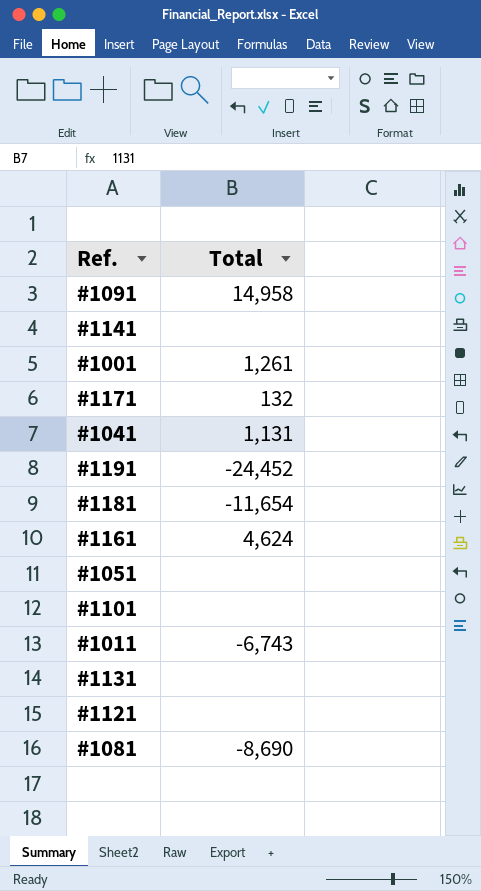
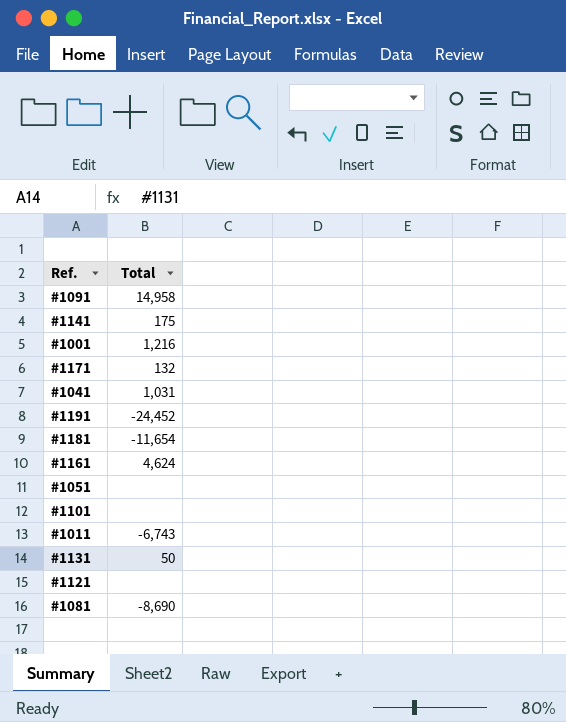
#1141 | Total: none -> 175
#1001 | Total: 1,261 -> 1,216
#1041 | Total: 1,131 -> 1,031
#1131 | Total: none -> 50

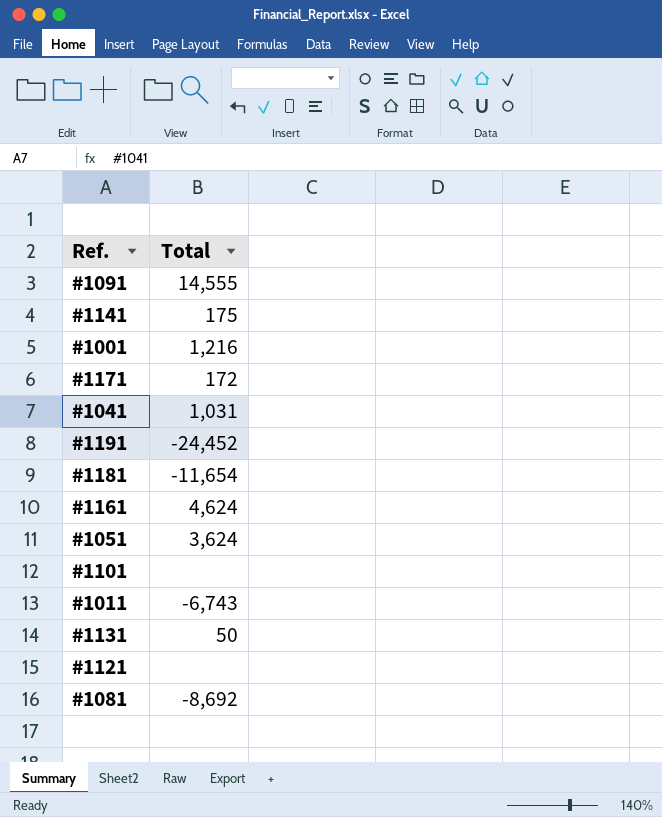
#1091 | Total: 14,958 -> 14,555
#1171 | Total: 132 -> 172
#1051 | Total: none -> 3,624
#1081 | Total: -8,690 -> -8,692

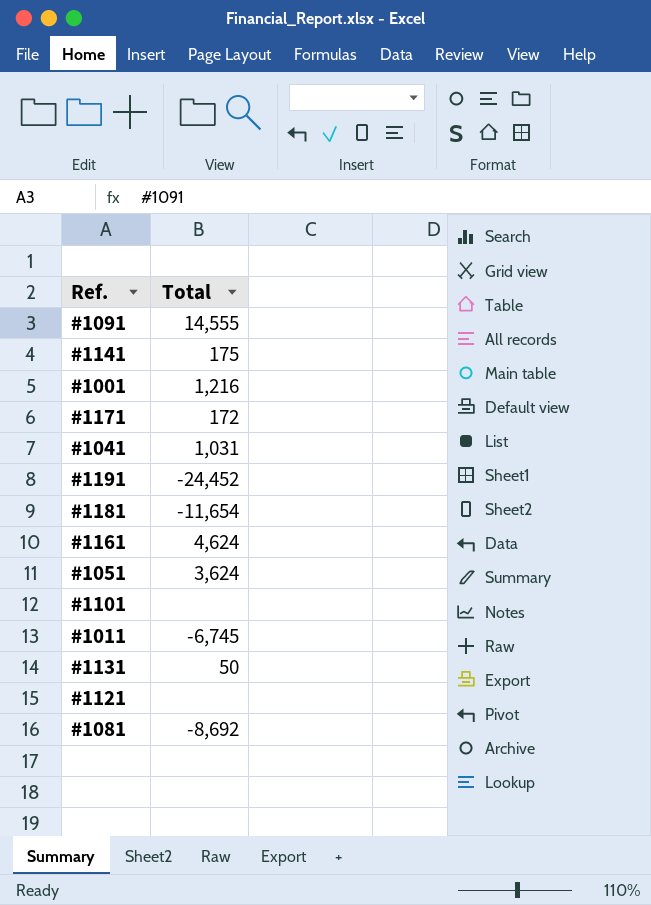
#1011 | Total: -6,743 -> -6,745

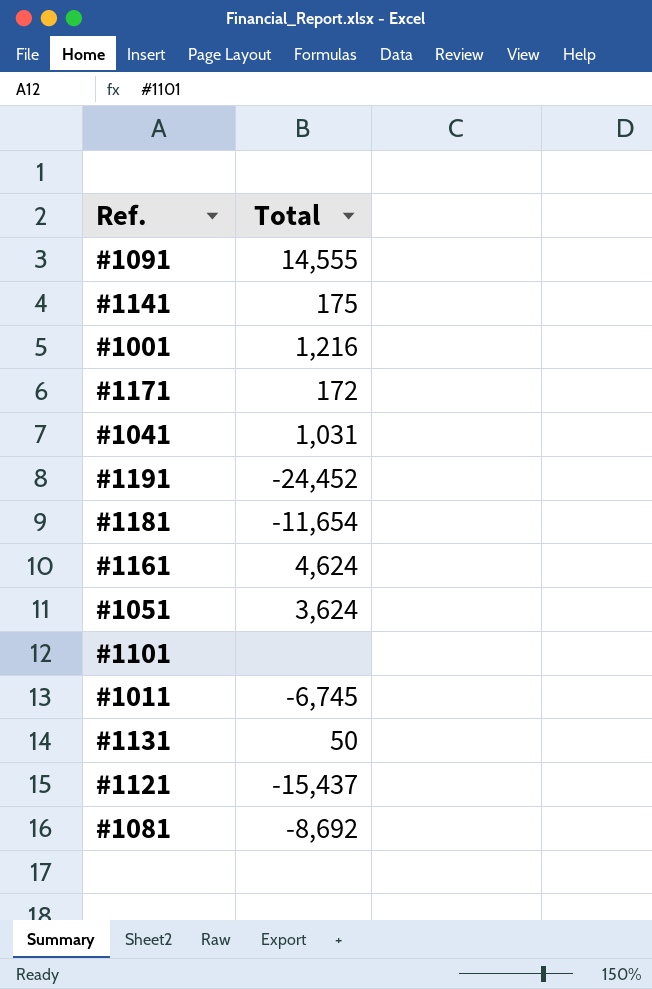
#1121 | Total: none -> -15,437

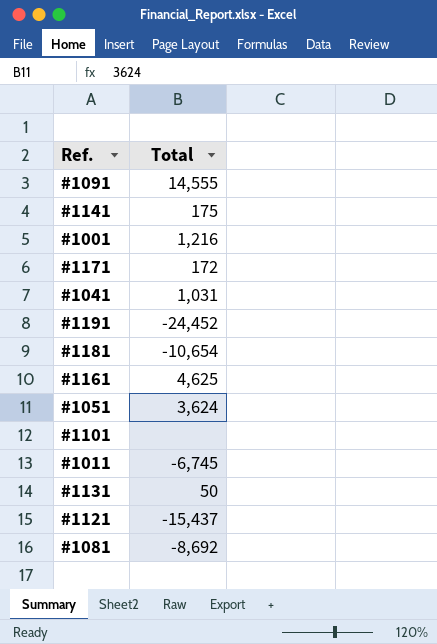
#1181 | Total: -11,654 -> -10,654
#1161 | Total: 4,624 -> 4,625

